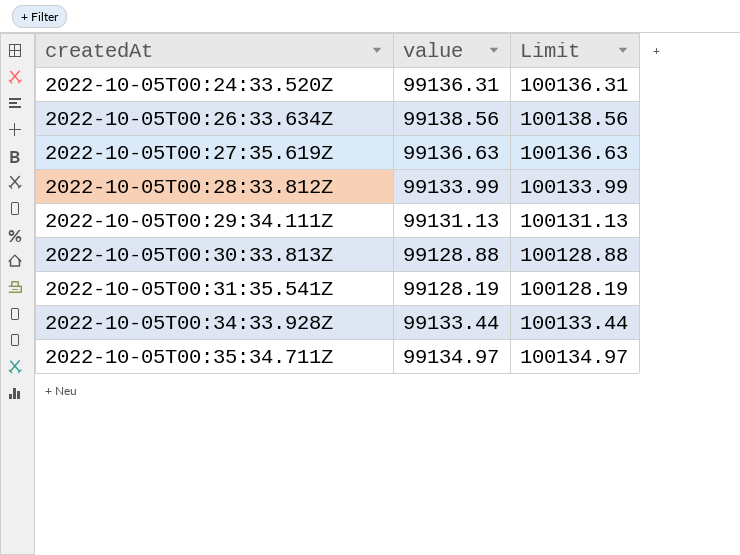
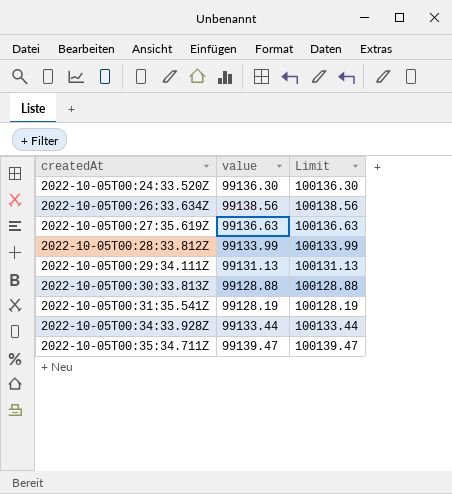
2022-10-05T00:24:33.520Z | value: 99136.31 -> 99136.30
2022-10-05T00:24:33.520Z | Limit: 100136.31 -> 100136.30
2022-10-05T00:35:34.711Z | value: 99134.97 -> 99139.47
2022-10-05T00:35:34.711Z | Limit: 100134.97 -> 100139.47

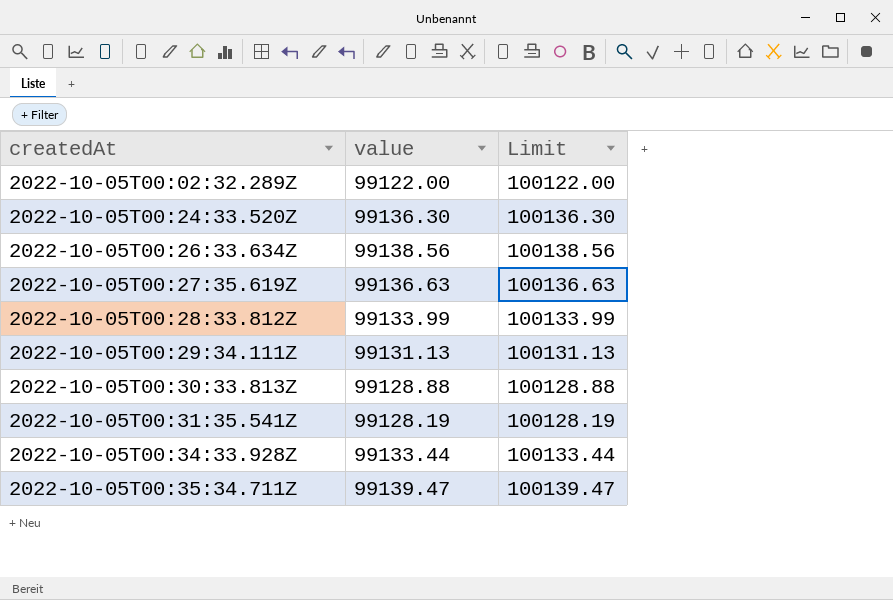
row 2022-10-05T00:02:32.289Z: none -> 99122.00 | 100122.00

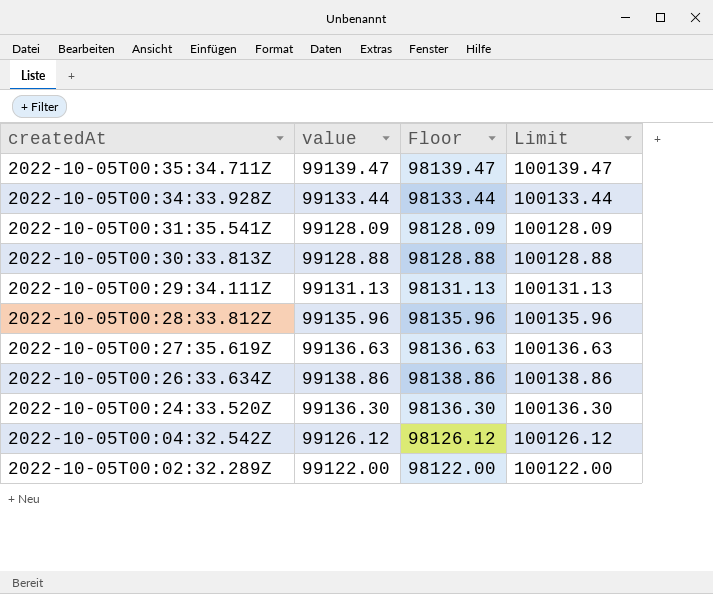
row order: createdAt ascending -> createdAt descending
column Floor | formula: none -> [value] - 1000
2022-10-05T00:31:35.541Z | value: 99128.19 -> 99128.09
2022-10-05T00:31:35.541Z | Limit: 100128.19 -> 100128.09
2022-10-05T00:28:33.812Z | value: 99133.99 -> 99135.96
2022-10-05T00:28:33.812Z | Limit: 100133.99 -> 100135.96
2022-10-05T00:26:33.634Z | value: 99138.56 -> 99138.86
2022-10-05T00:26:33.634Z | Limit: 100138.56 -> 100138.86
row 2022-10-05T00:04:32.542Z: none -> 99126.12 | 98126.12 | 100126.12

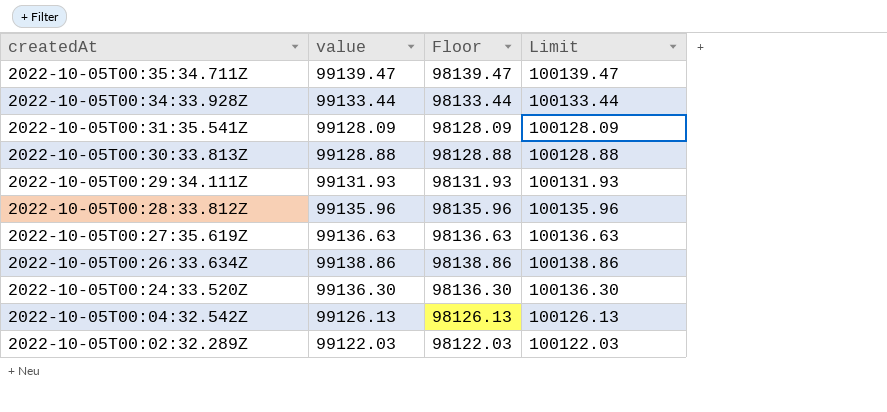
2022-10-05T00:29:34.111Z | value: 99131.13 -> 99131.93
2022-10-05T00:29:34.111Z | Floor: 98131.13 -> 98131.93
2022-10-05T00:29:34.111Z | Limit: 100131.13 -> 100131.93
2022-10-05T00:04:32.542Z | value: 99126.12 -> 99126.13
2022-10-05T00:04:32.542Z | Floor: 98126.12 -> 98126.13
2022-10-05T00:04:32.542Z | Limit: 100126.12 -> 100126.13
2022-10-05T00:02:32.289Z | value: 99122.00 -> 99122.03
2022-10-05T00:02:32.289Z | Floor: 98122.00 -> 98122.03
2022-10-05T00:02:32.289Z | Limit: 100122.00 -> 100122.03

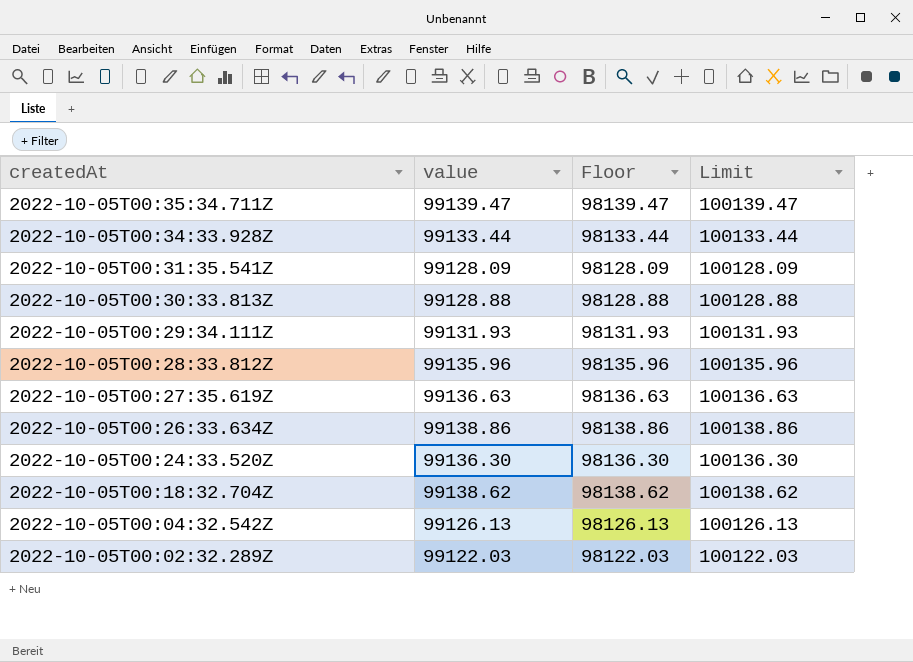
row 2022-10-05T00:18:32.704Z: none -> 99138.62 | 98138.62 | 100138.62

